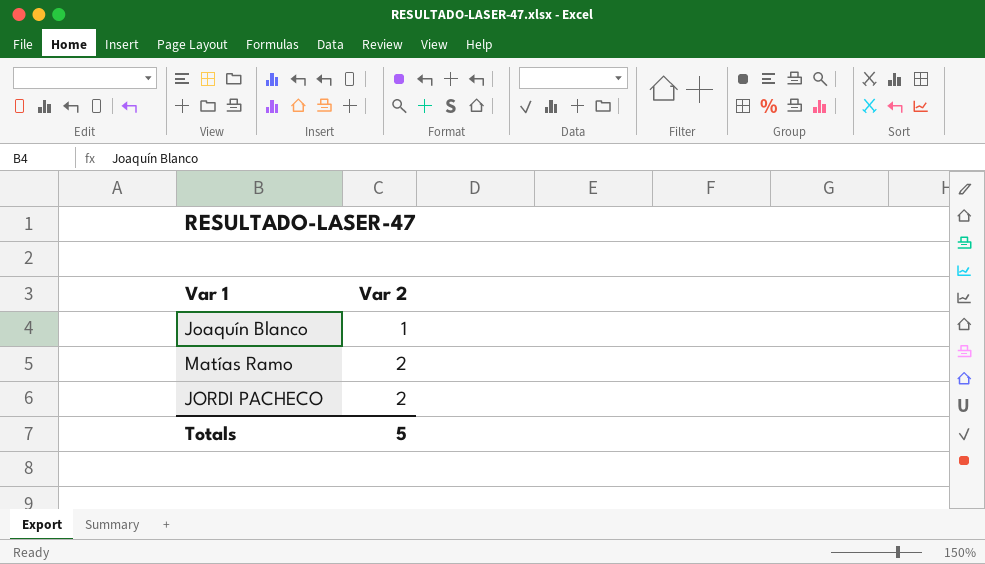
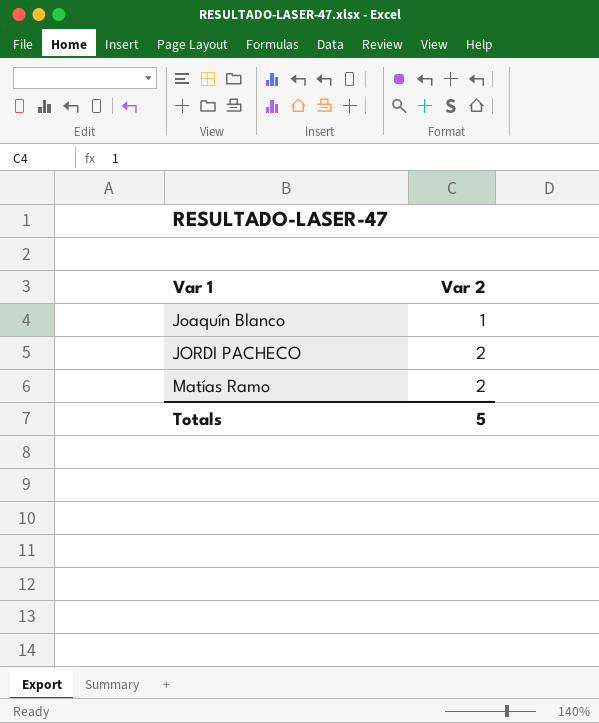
row order: Var 2 ascending -> Var 1 ascending

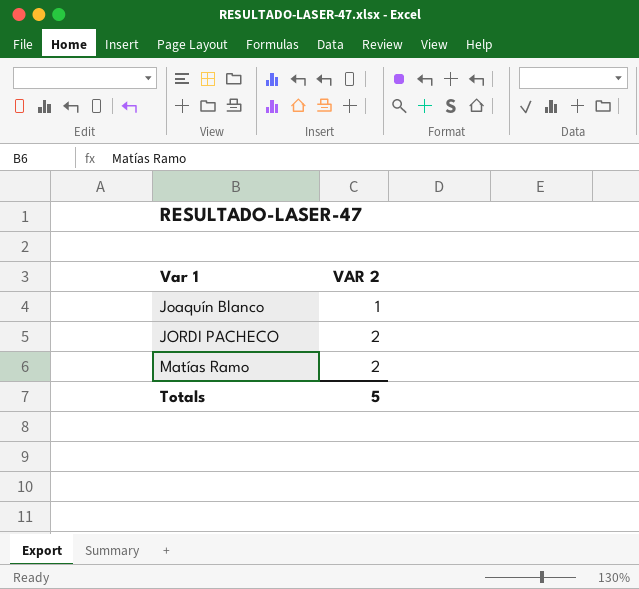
column name: Var 2 -> VAR 2

